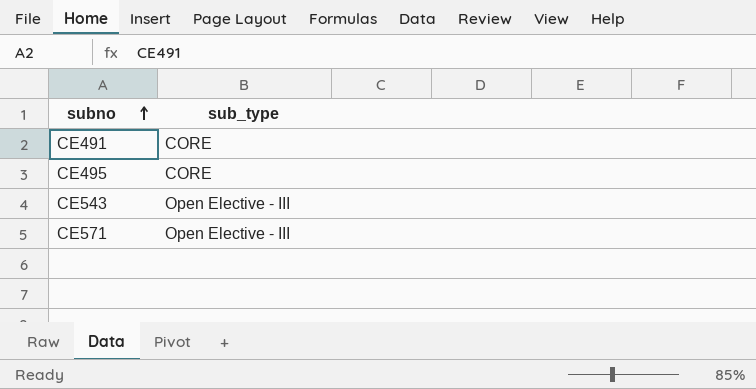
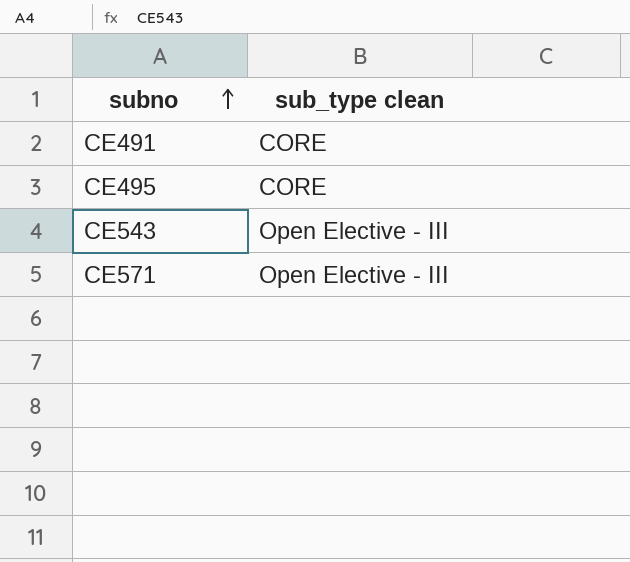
column name: sub_type -> sub_type clean

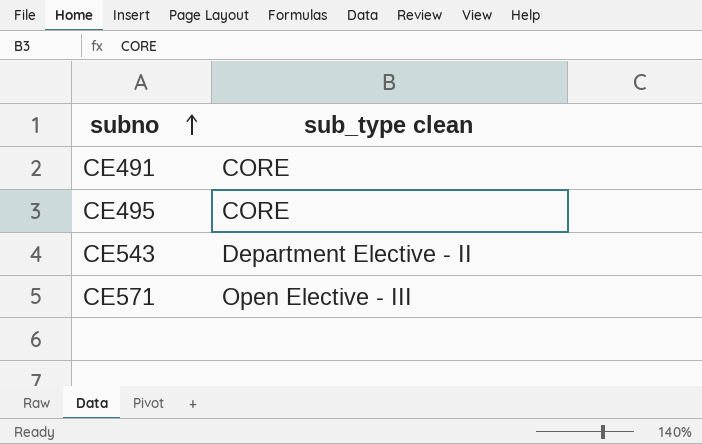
CE543 | sub_type clean: Open Elective - III -> Department Elective - II

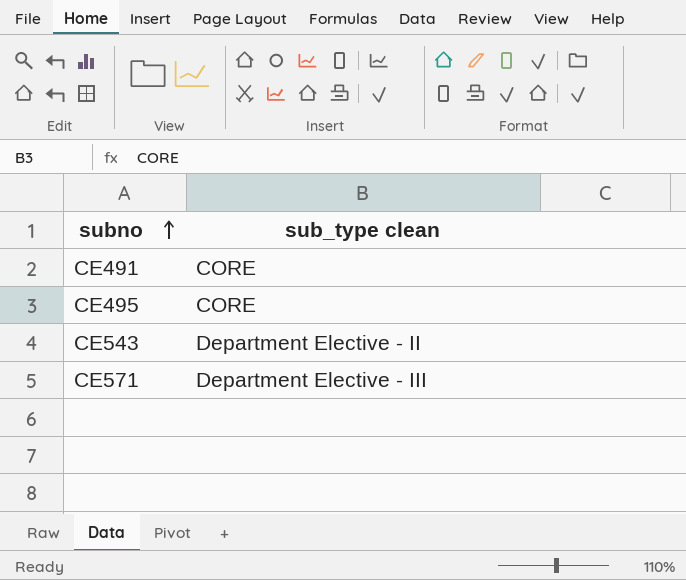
CE571 | sub_type clean: Open Elective - III -> Department Elective - III

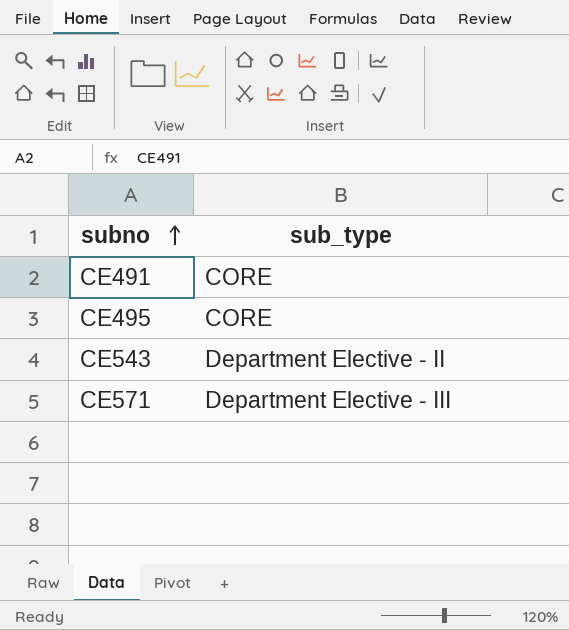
column name: sub_type clean -> sub_type

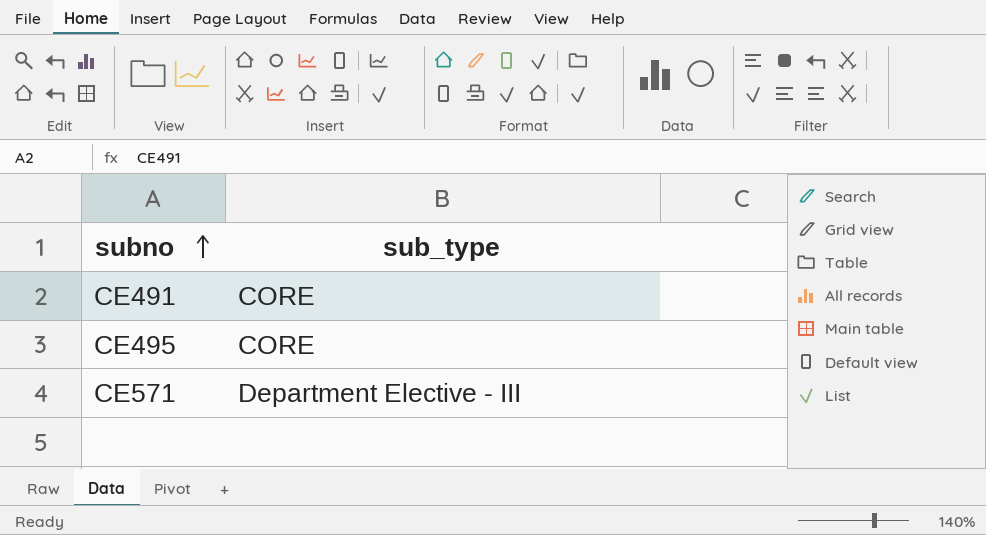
row CE543: Department Elective - II -> none

